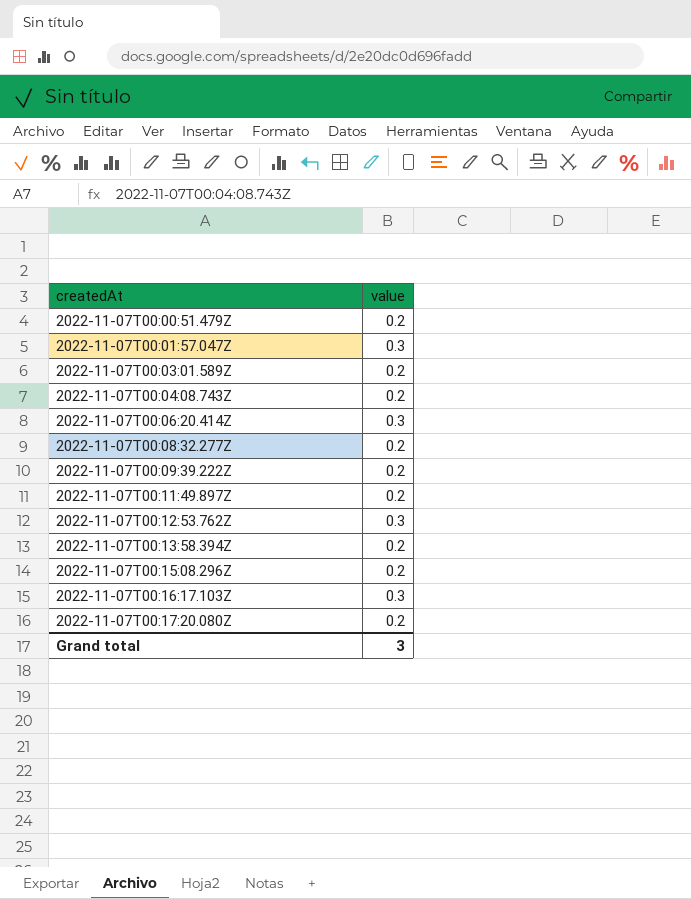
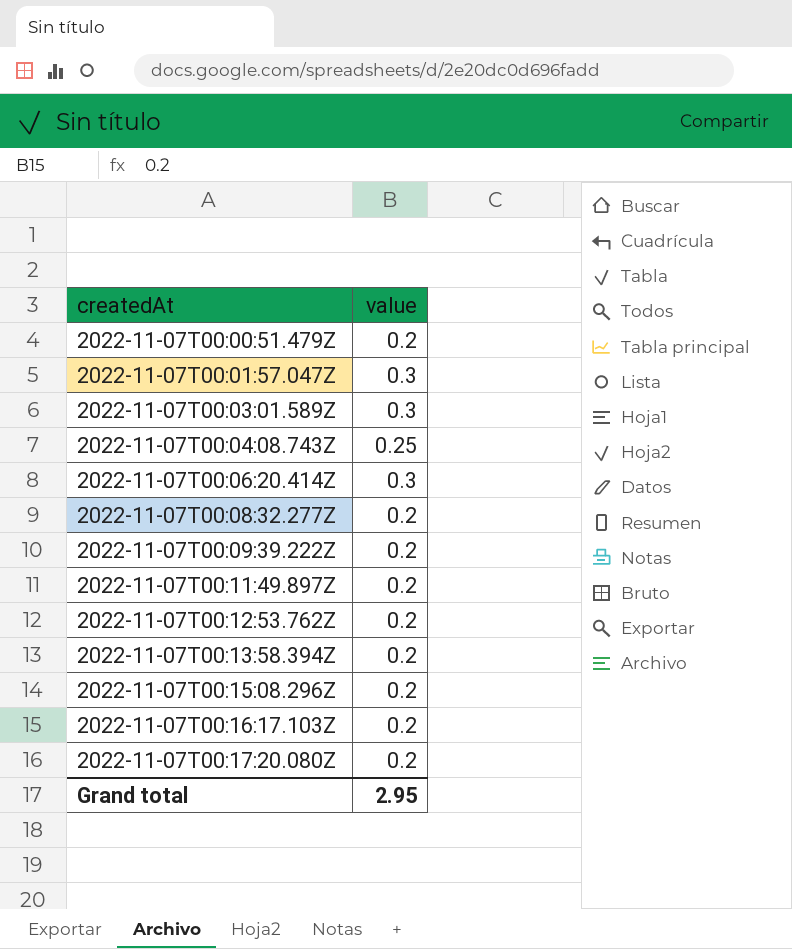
2022-11-07T00:03:01.589Z | value: 0.2 -> 0.3
2022-11-07T00:04:08.743Z | value: 0.2 -> 0.25
2022-11-07T00:12:53.762Z | value: 0.3 -> 0.2
2022-11-07T00:16:17.103Z | value: 0.3 -> 0.2
Grand total | value: 3 -> 2.95

